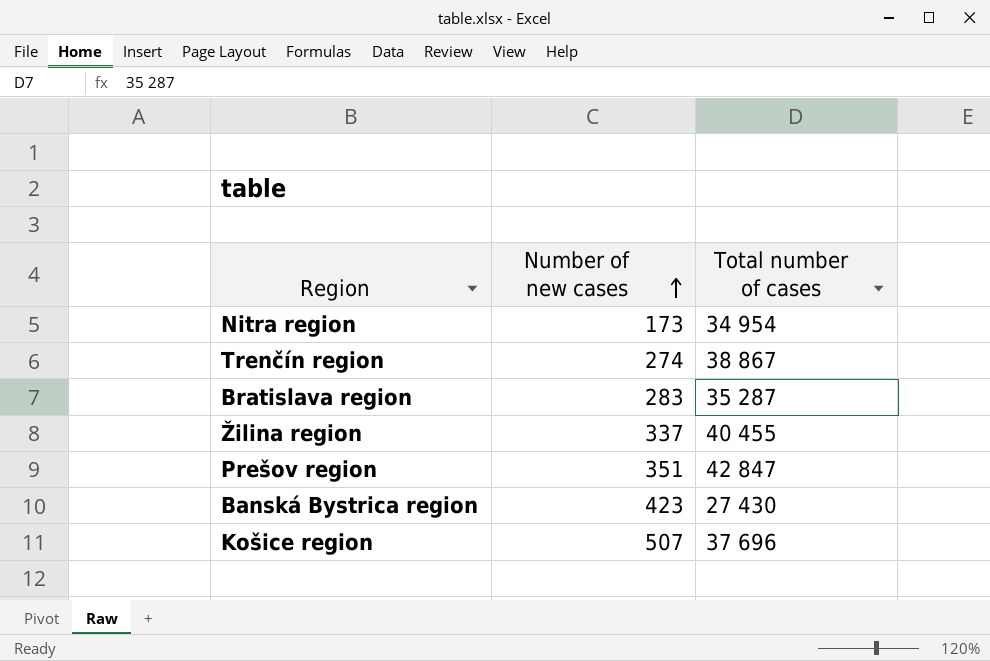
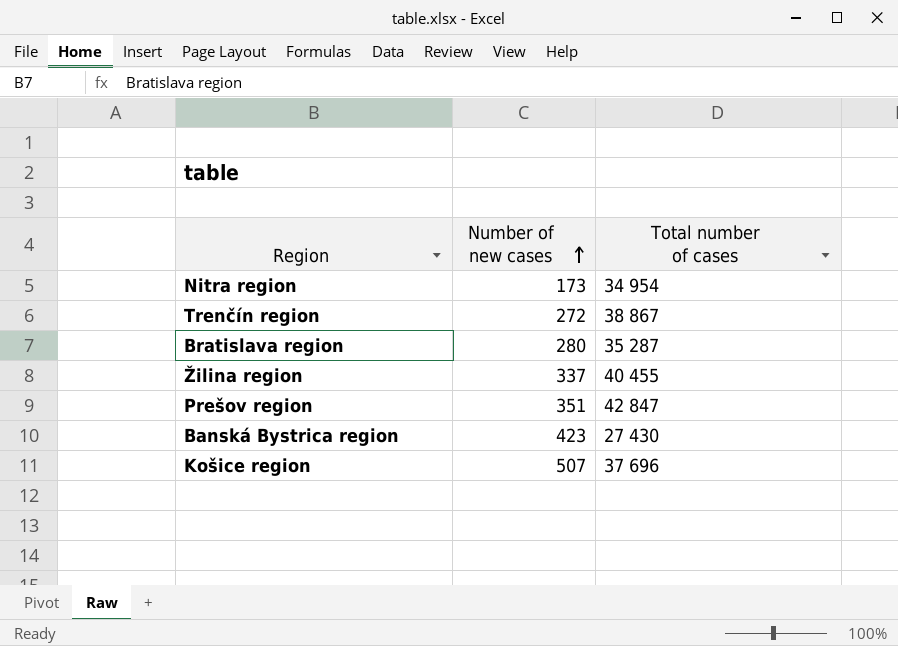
Trenčín region | Number of new cases: 274 -> 272
Bratislava region | Number of new cases: 283 -> 280

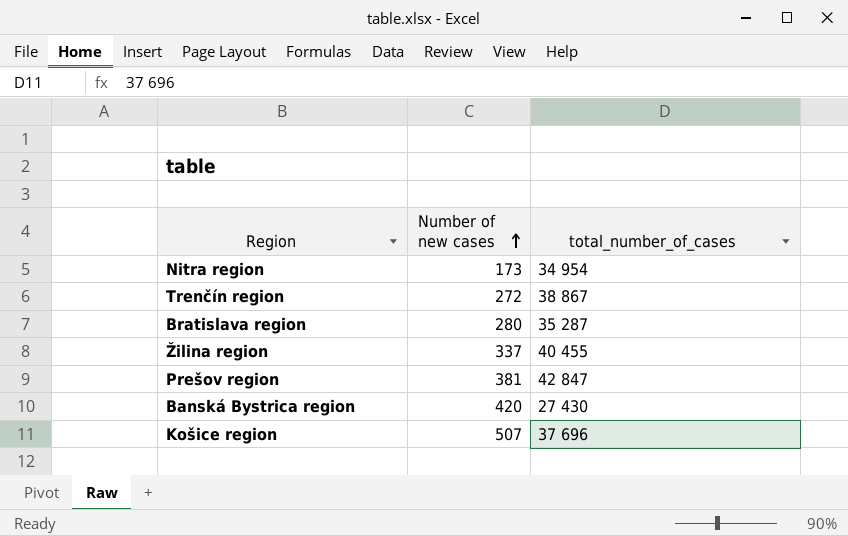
column name: Total number of cases -> total_number_of_cases
Prešov region | Number of new cases: 351 -> 381
Banská Bystrica region | Number of new cases: 423 -> 420

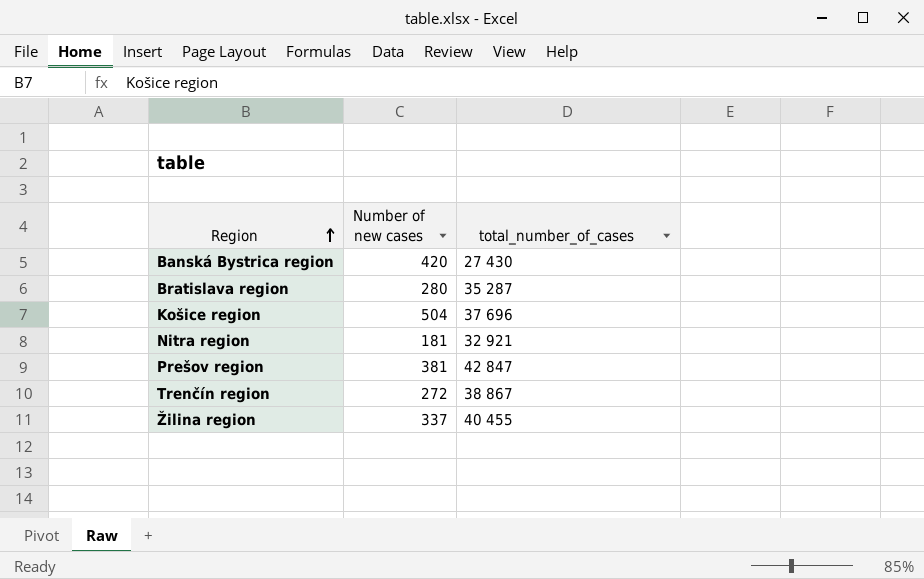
row order: Number of new cases ascending -> Region ascending
Košice region | Number of new cases: 507 -> 504
Nitra region | Number of new cases: 173 -> 181
Nitra region | total_number_of_cases: 34 954 -> 32 921

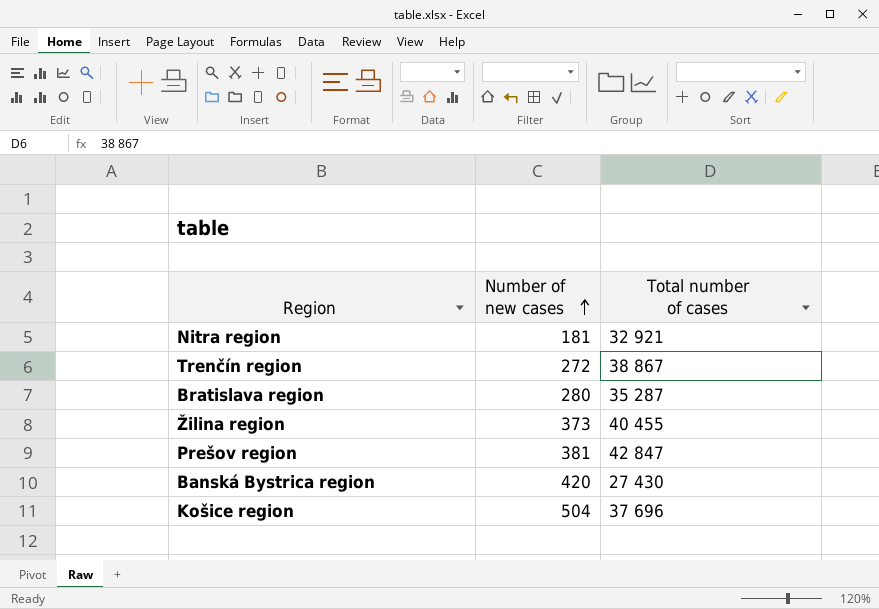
row order: Region ascending -> Number of new cases ascending
column name: total_number_of_cases -> Total number of cases
Žilina region | Number of new cases: 337 -> 373

